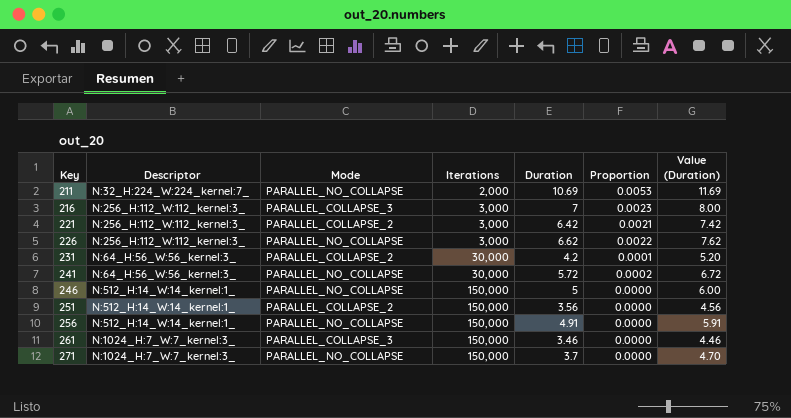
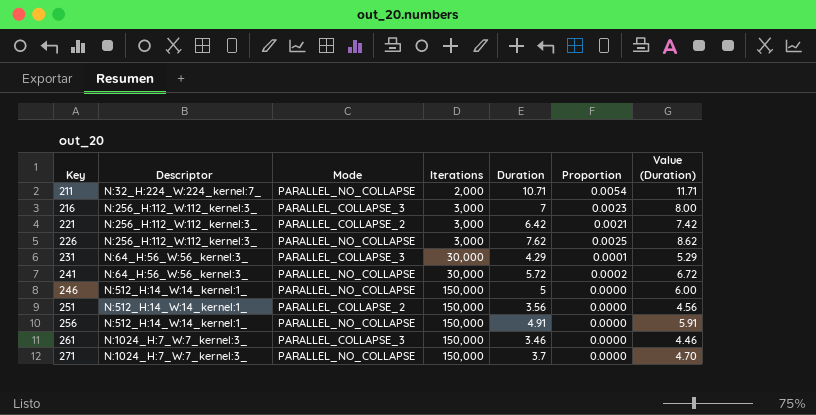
211 | Duration: 10.69 -> 10.71
211 | Proportion: 0.0053 -> 0.0054
211 | Value (Duration): 11.69 -> 11.71
226 | Duration: 6.62 -> 7.62
226 | Proportion: 0.0022 -> 0.0025
226 | Value (Duration): 7.62 -> 8.62
231 | Mode: PARALLEL_COLLAPSE_2 -> PARALLEL_COLLAPSE_3
231 | Duration: 4.2 -> 4.29
231 | Value (Duration): 5.20 -> 5.29

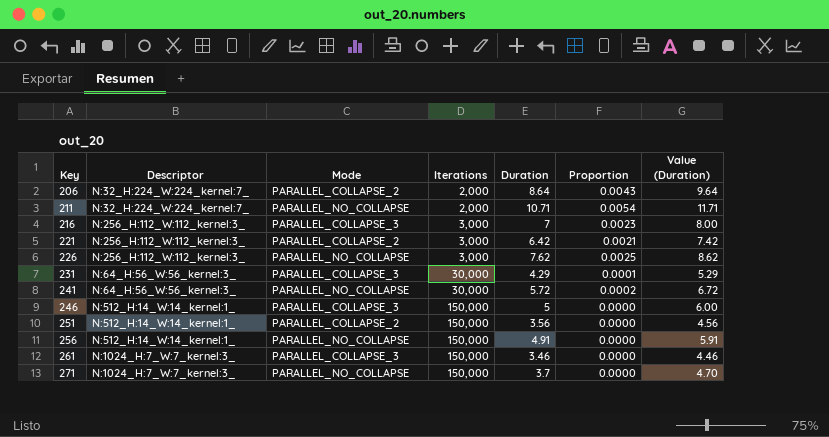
row 206: none -> N:32_H:224_W:224_kernel:7_ | PARALLEL_COLLAPSE_2 | 2,000 | 8.64 | 0.0043 | 9.64
246 | Mode: PARALLEL_NO_COLLAPSE -> PARALLEL_COLLAPSE_3

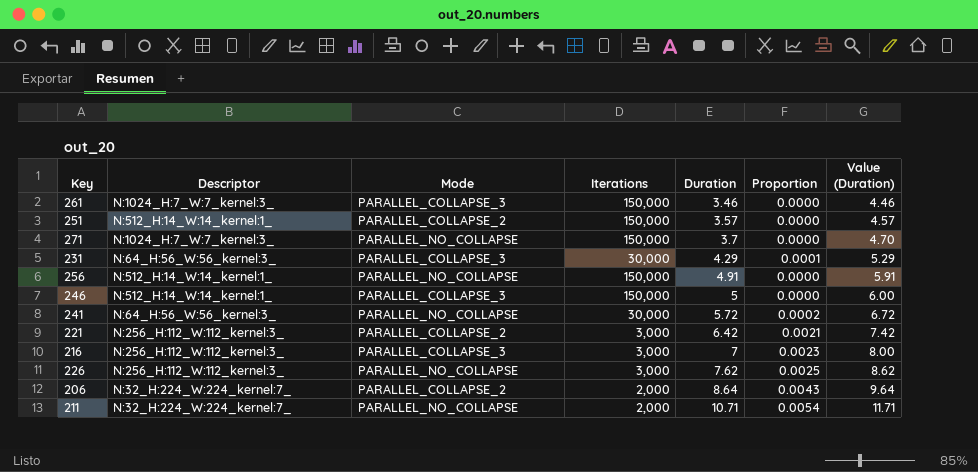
row order: Key ascending -> Duration ascending
251 | Duration: 3.56 -> 3.57
251 | Value (Duration): 4.56 -> 4.57

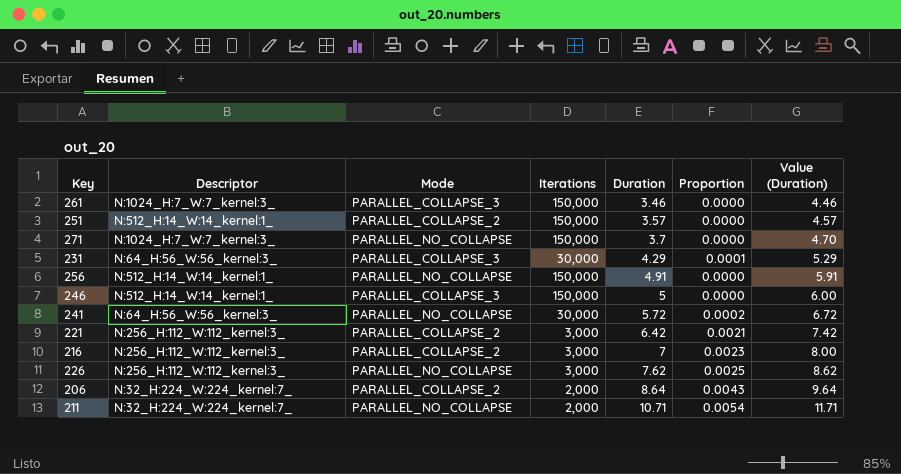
216 | Mode: PARALLEL_COLLAPSE_3 -> PARALLEL_COLLAPSE_2

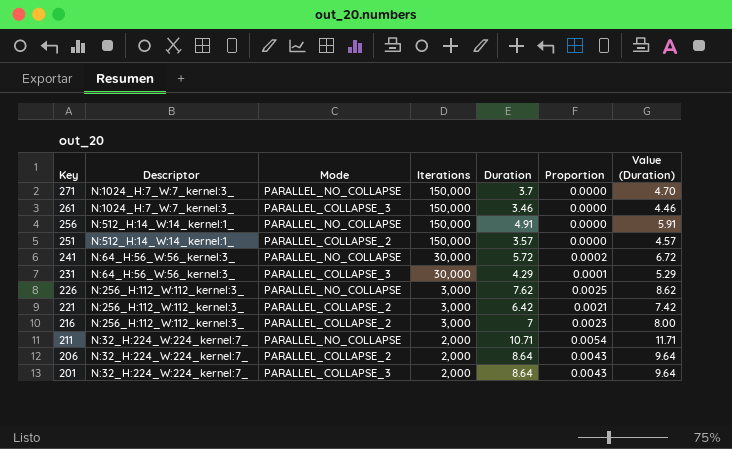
row order: Duration ascending -> Key descending
row 246: N:512_H:14_W:14_kernel:1_ | PARALLEL_COLLAPSE_3 | 150,000 | 5 | 0.0000 | 6.00 -> none
row 201: none -> N:32_H:224_W:224_kernel:7_ | PARALLEL_COLLAPSE_3 | 2,000 | 8.64 | 0.0043 | 9.64

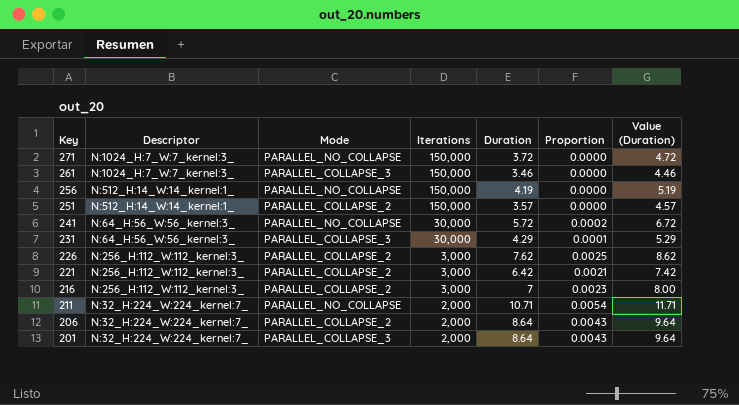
271 | Duration: 3.7 -> 3.72
271 | Value (Duration): 4.70 -> 4.72
256 | Duration: 4.91 -> 4.19
256 | Value (Duration): 5.91 -> 5.19
226 | Mode: PARALLEL_NO_COLLAPSE -> PARALLEL_COLLAPSE_2

